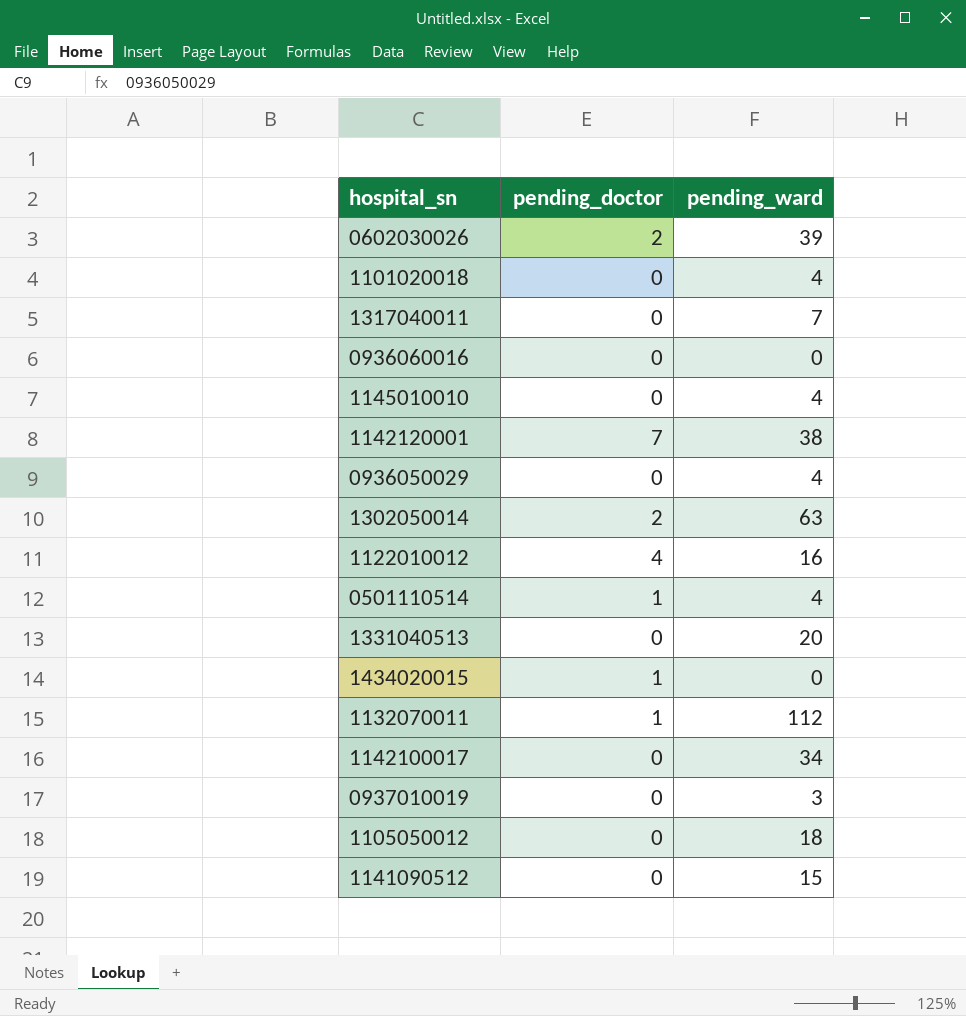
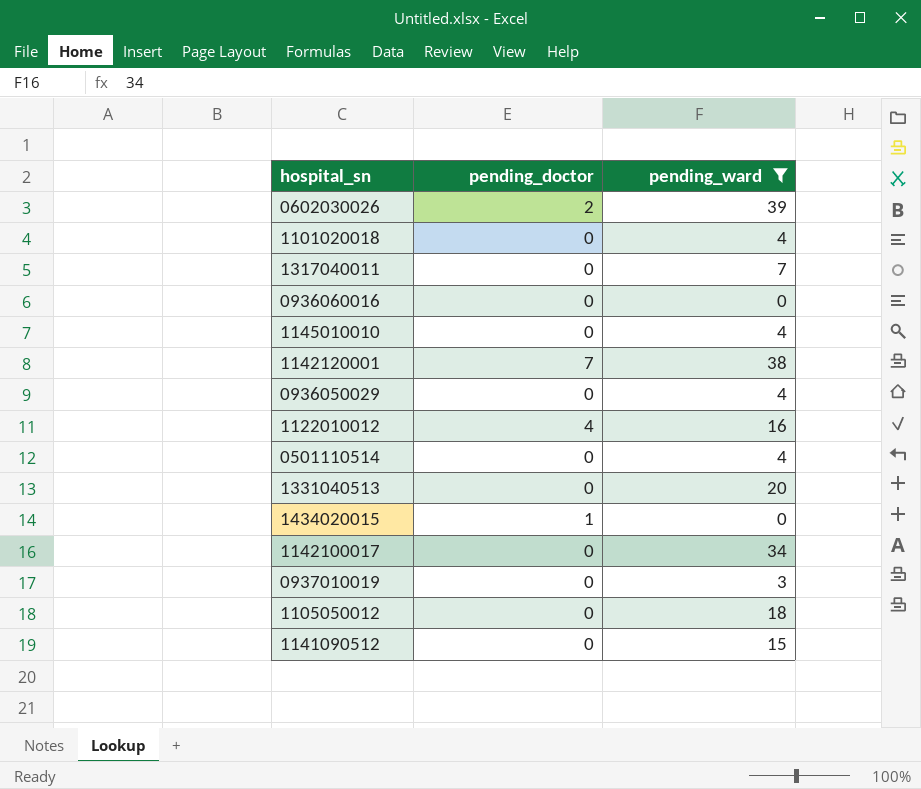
filter: none -> pending_ward <= 39
0501110514 | pending_doctor: 1 -> 0

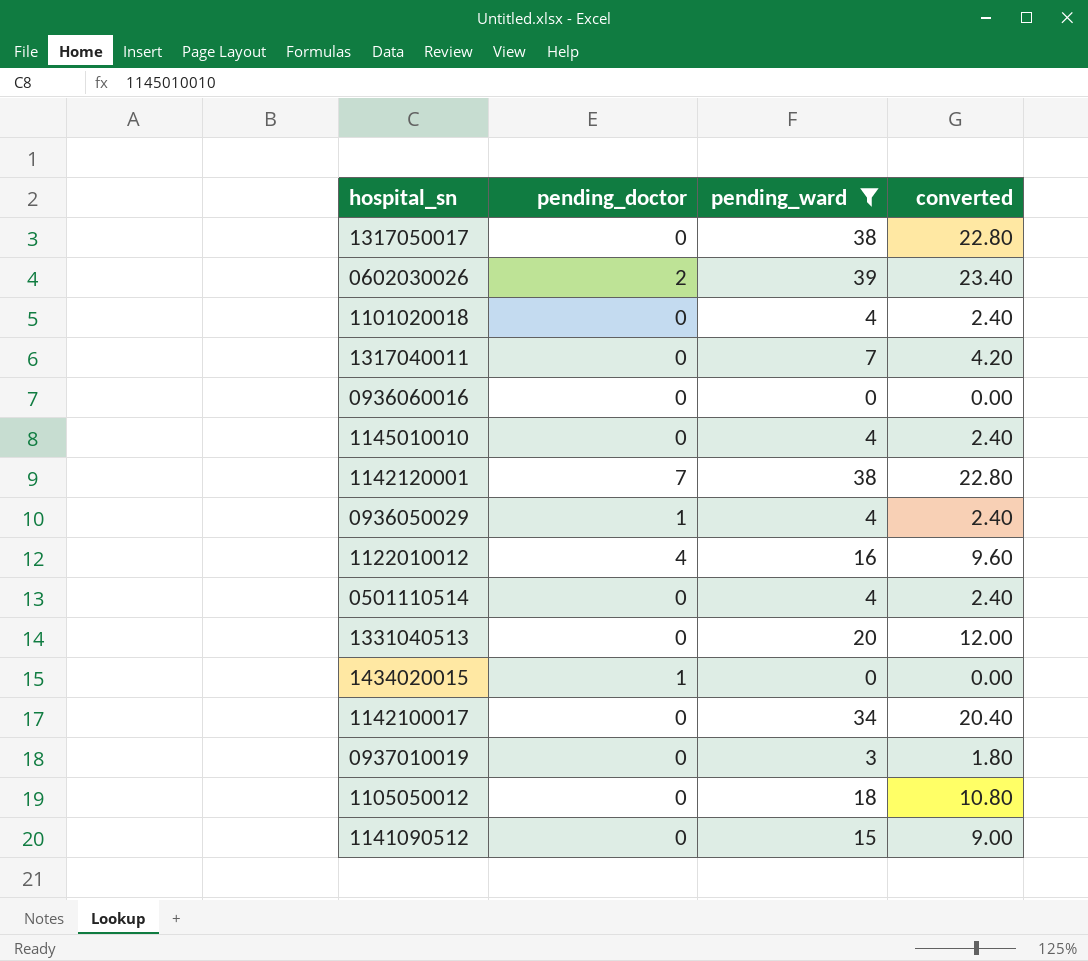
column converted | formula: none -> [pending_ward] * 0.6
row 1317050017: none -> 0 | 38 | 22.80
0936050029 | pending_doctor: 0 -> 1

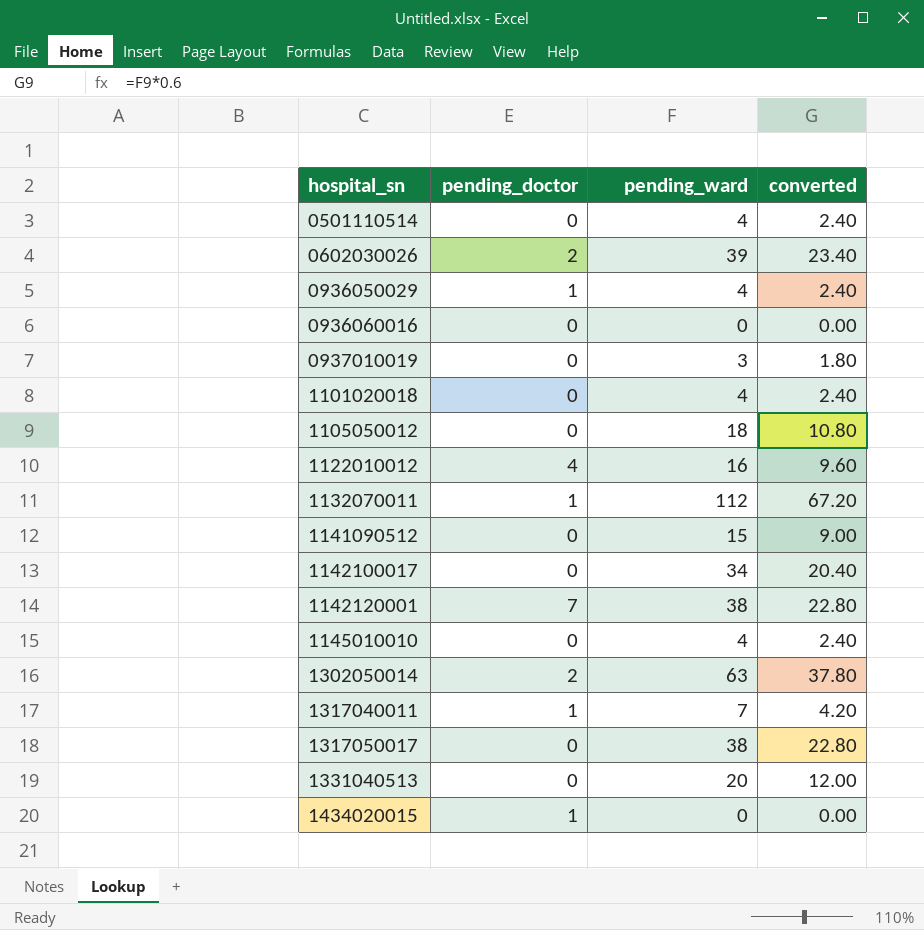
filter: pending_ward <= 39 -> none
row order: none -> hospital_sn ascending
1317040011 | pending_doctor: 0 -> 1

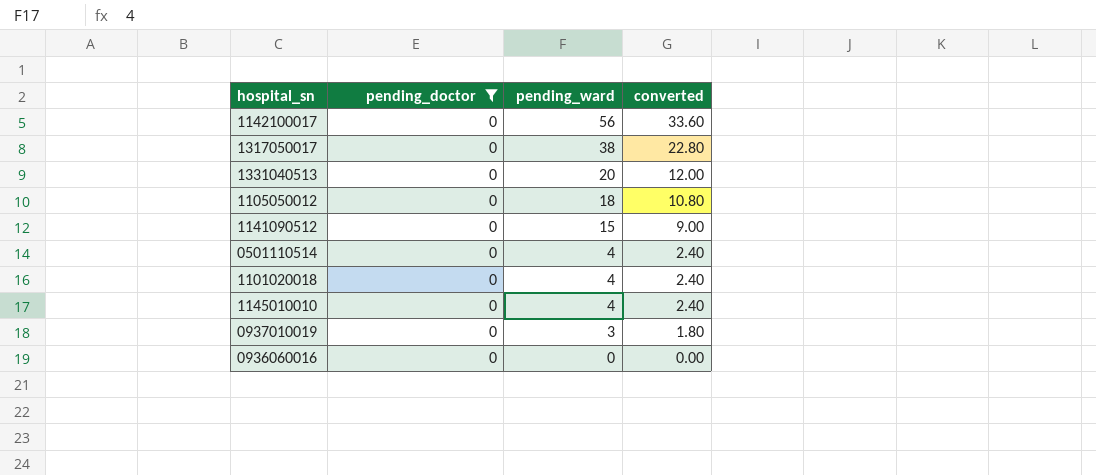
filter: none -> pending_doctor = 0
row order: hospital_sn ascending -> pending_ward descending
1142100017 | pending_ward: 34 -> 56
1142100017 | converted: 20.40 -> 33.60

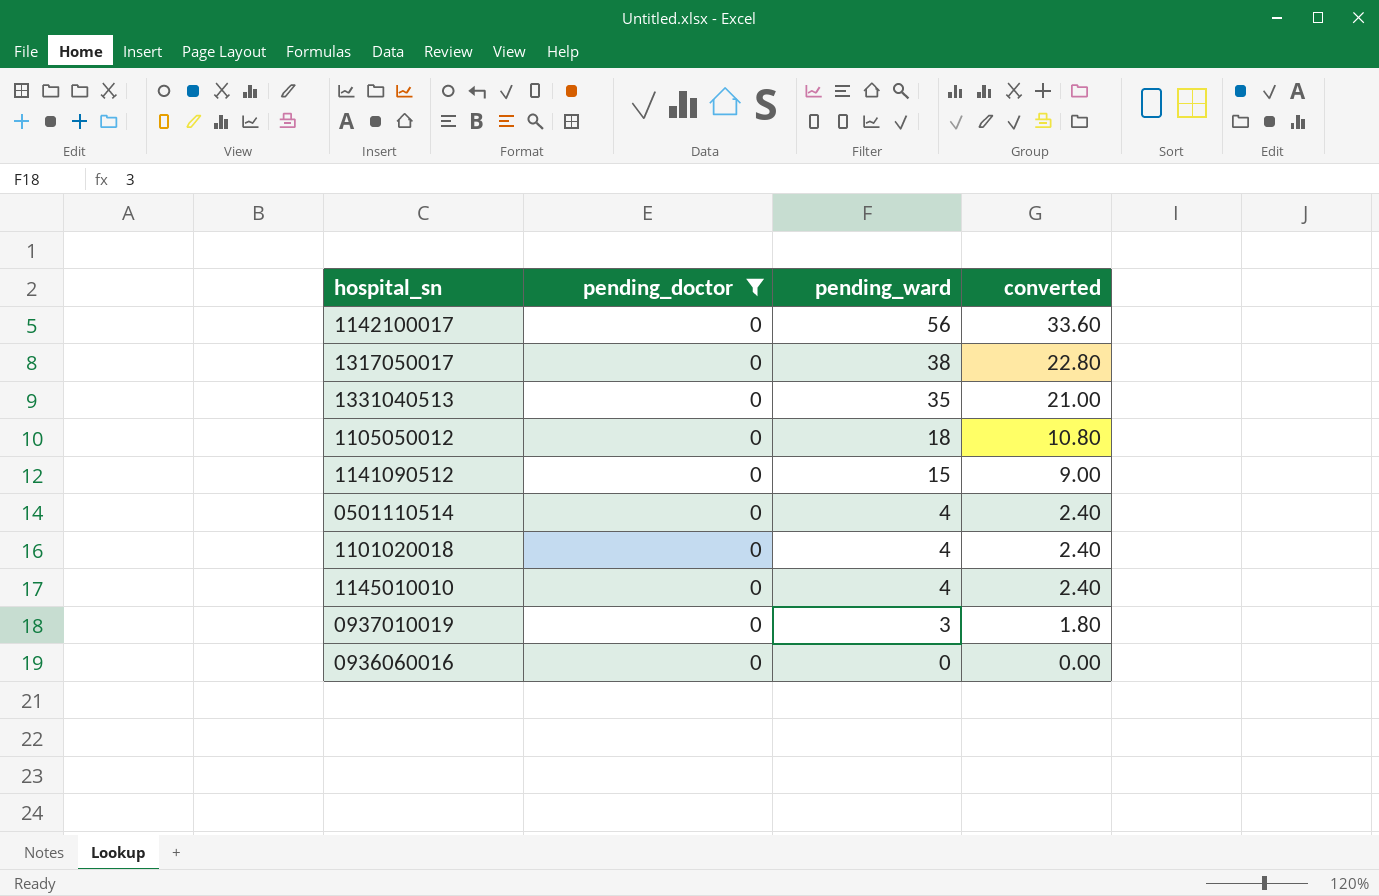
1331040513 | pending_ward: 20 -> 35
1331040513 | converted: 12.00 -> 21.00

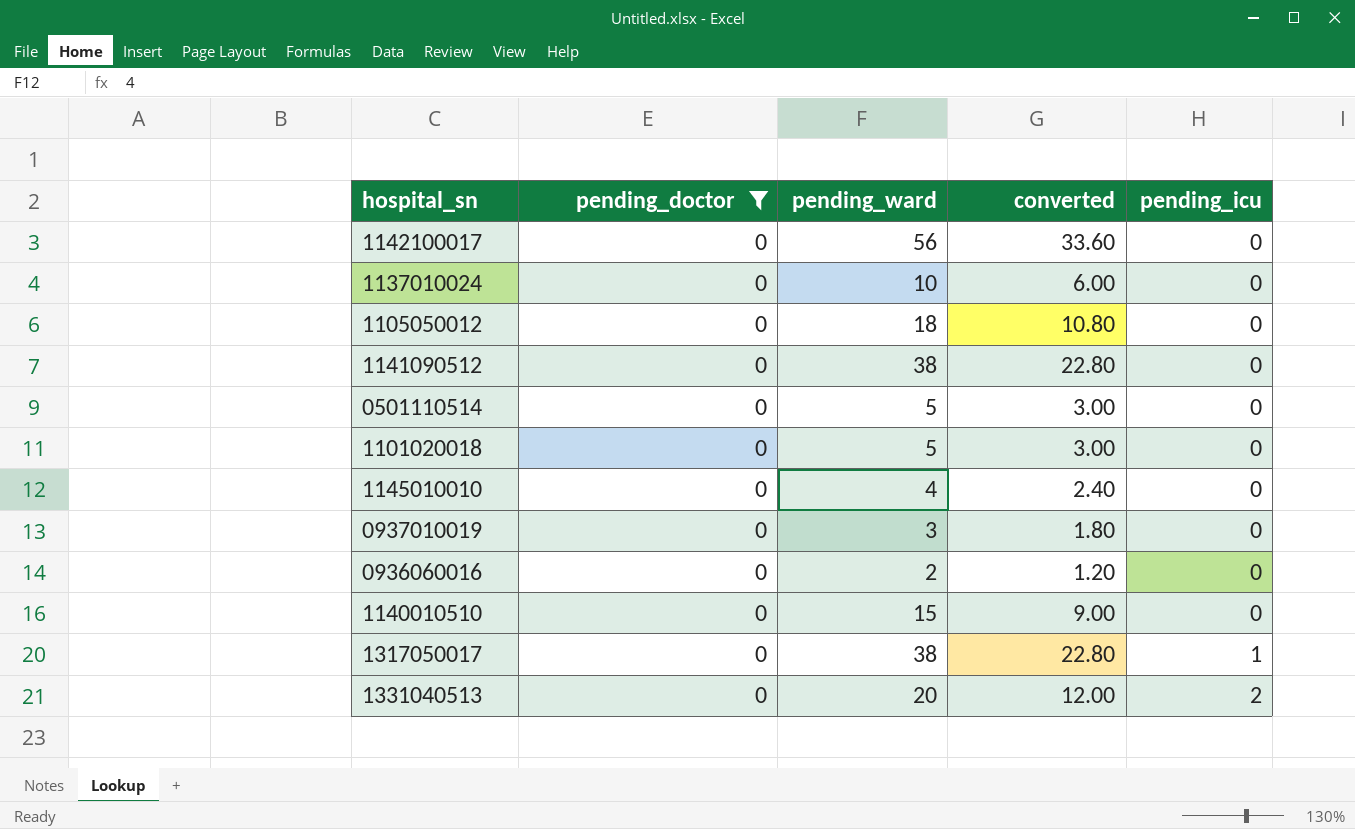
row order: pending_ward descending -> pending_icu ascending
column pending_icu | position: none -> 5
row 1137010024: none -> 0 | 10 | 6.00 | 0
1141090512 | pending_ward: 15 -> 38
1141090512 | converted: 9.00 -> 22.80
0501110514 | pending_ward: 4 -> 5
0501110514 | converted: 2.40 -> 3.00
1101020018 | pending_ward: 4 -> 5
1101020018 | converted: 2.40 -> 3.00
0936060016 | pending_ward: 0 -> 2
0936060016 | converted: 0.00 -> 1.20
row 1140010510: none -> 0 | 15 | 9.00 | 0
1331040513 | pending_ward: 35 -> 20
1331040513 | converted: 21.00 -> 12.00

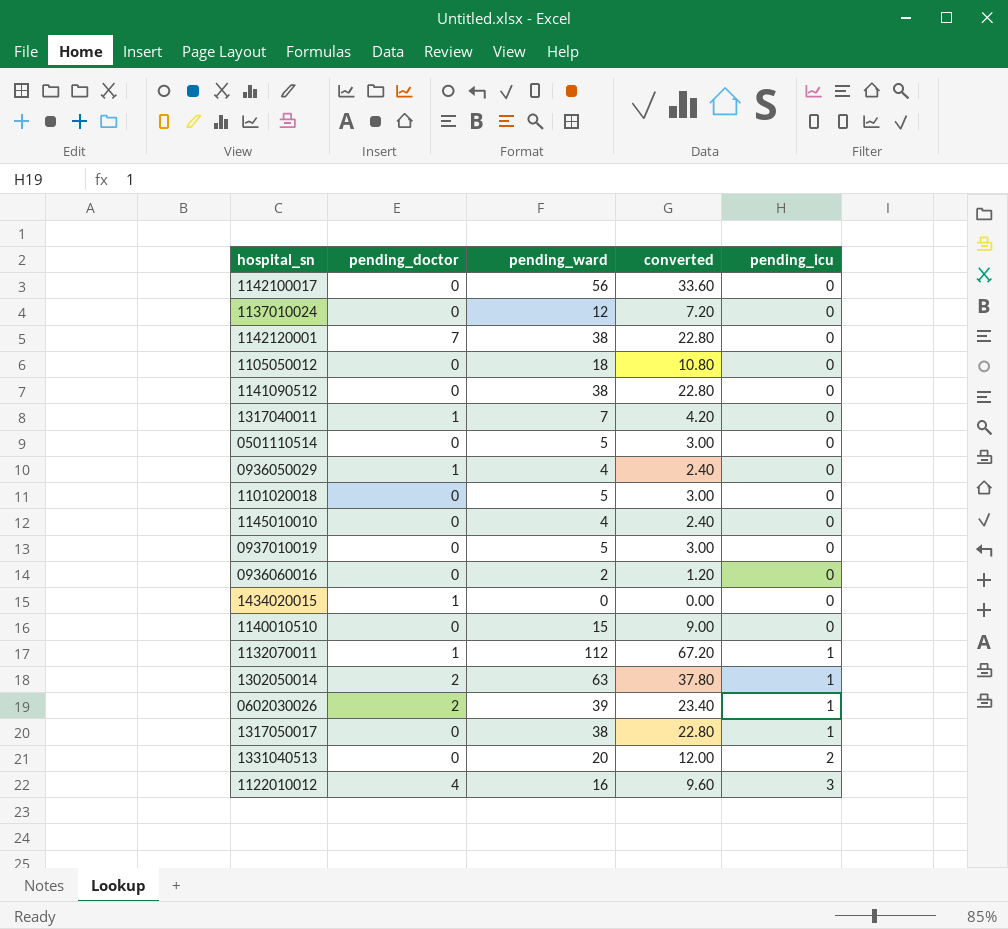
filter: pending_doctor = 0 -> none
1137010024 | pending_ward: 10 -> 12
1137010024 | converted: 6.00 -> 7.20
0937010019 | pending_ward: 3 -> 5
0937010019 | converted: 1.80 -> 3.00

